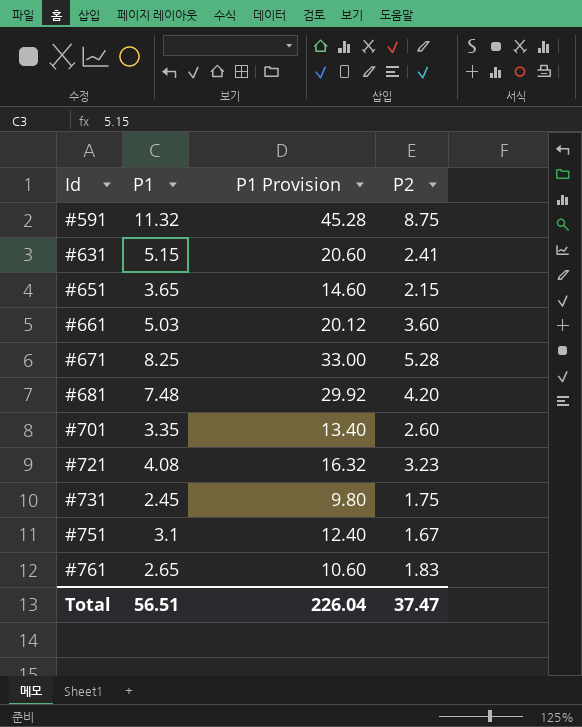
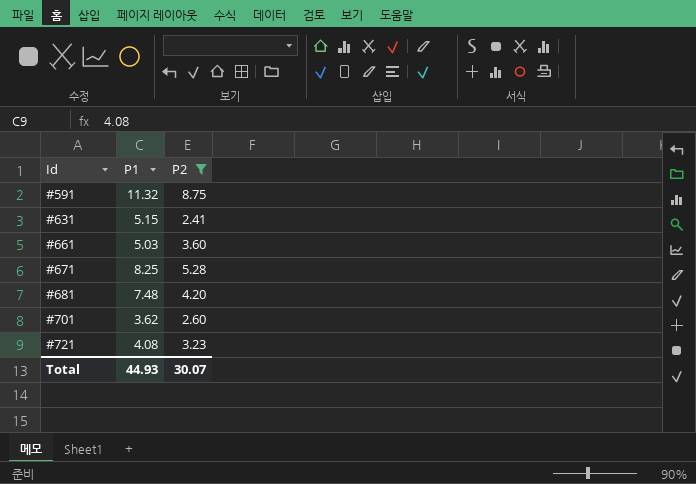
filter: none -> P2 >= 2.41
column P1 Provision | formula: [P1] * 4 -> none
#701 | P1: 3.35 -> 3.62
Total | P1: 56.51 -> 44.93
Total | P2: 37.47 -> 30.07

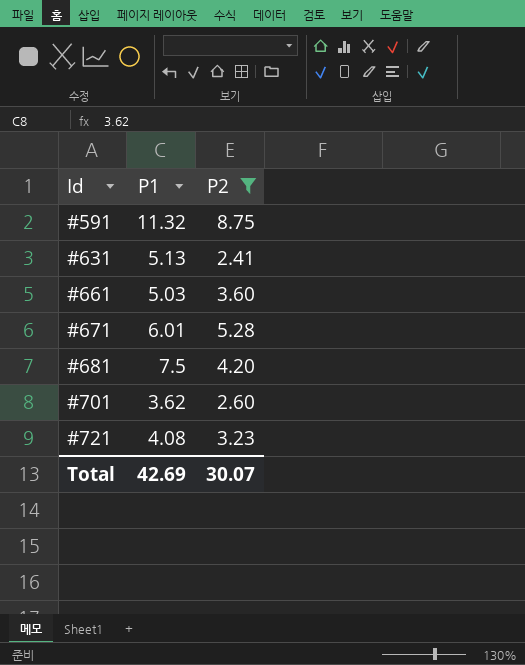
#631 | P1: 5.15 -> 5.13
#671 | P1: 8.25 -> 6.01
#681 | P1: 7.48 -> 7.5
Total | P1: 44.93 -> 42.69

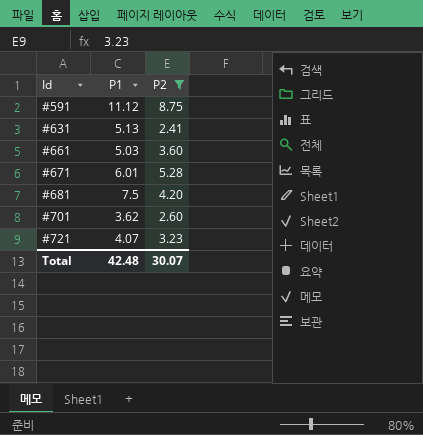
#591 | P1: 11.32 -> 11.12
#721 | P1: 4.08 -> 4.07
Total | P1: 42.69 -> 42.48

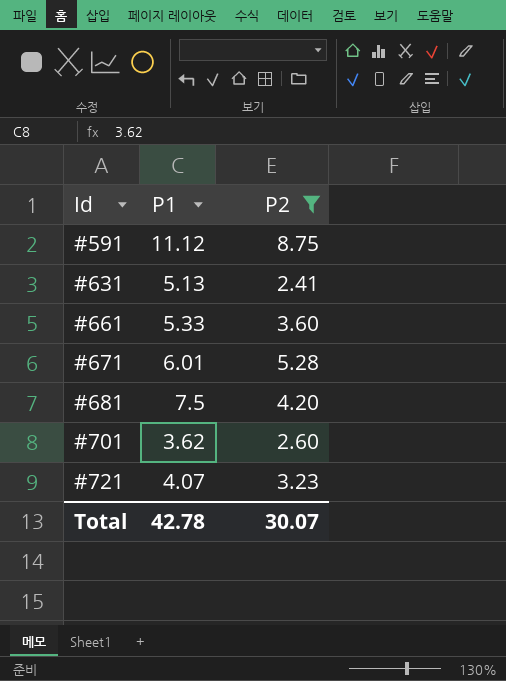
#661 | P1: 5.03 -> 5.33
Total | P1: 42.48 -> 42.78

